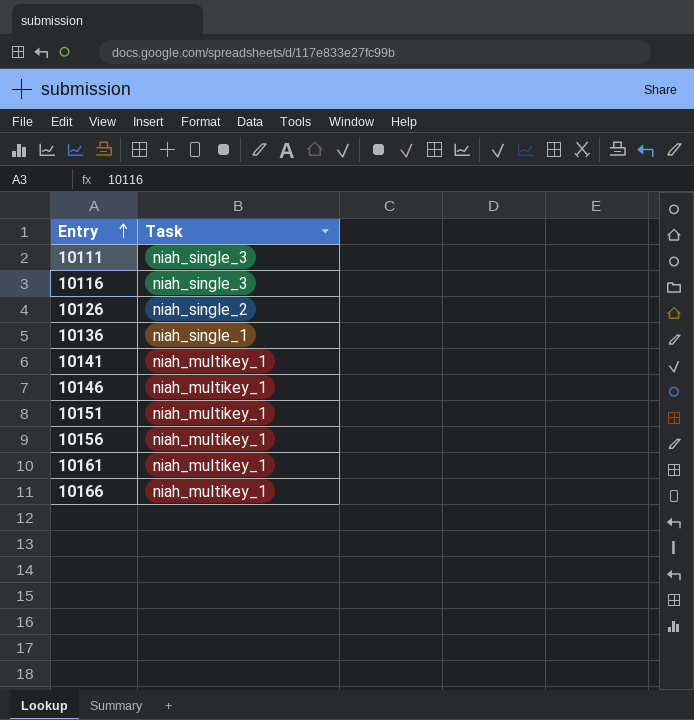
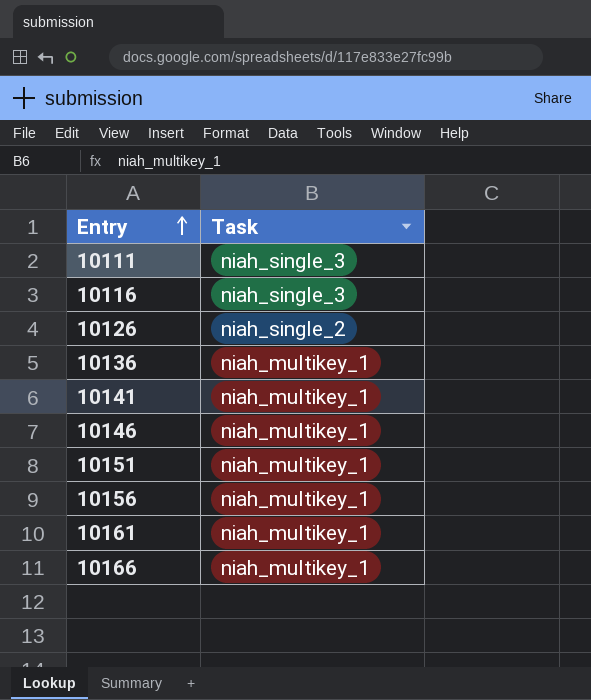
10136 | Task: niah_single_1 -> niah_multikey_1

